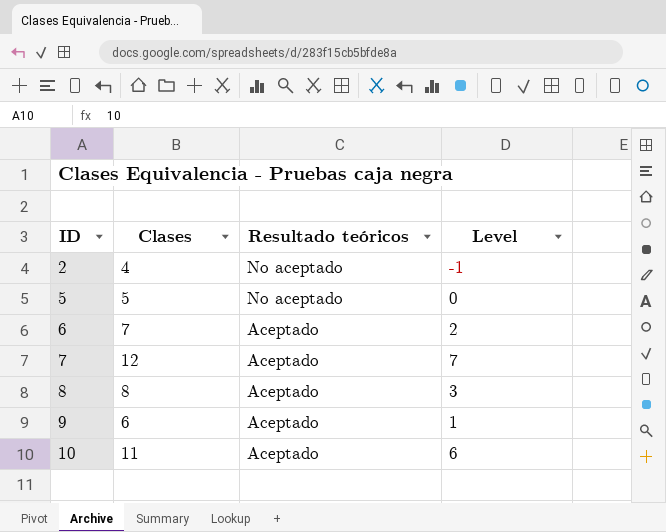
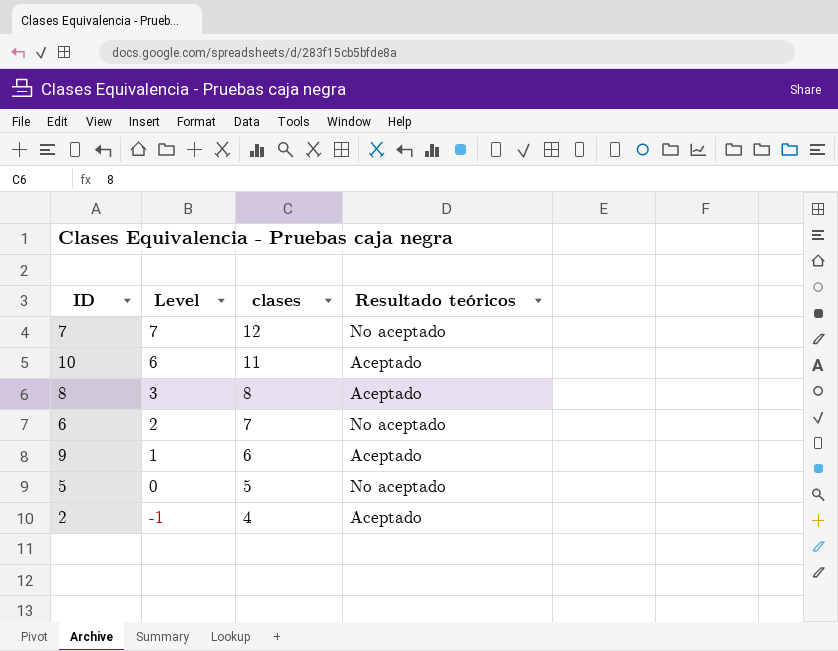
row order: ID ascending -> Level descending
column Level | position: 4 -> 2
column name: Clases -> clases
7 | Resultado teóricos: Aceptado -> No aceptado
6 | Resultado teóricos: Aceptado -> No aceptado
2 | Resultado teóricos: No aceptado -> Aceptado

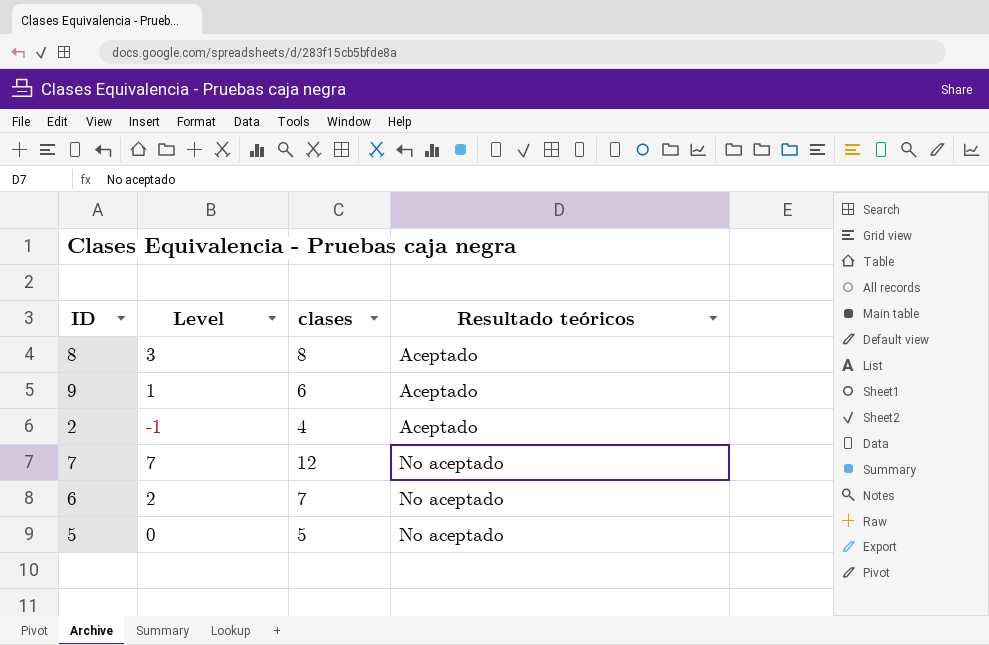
row order: Level descending -> Resultado teóricos ascending
row 10: 6 | 11 | Aceptado -> none

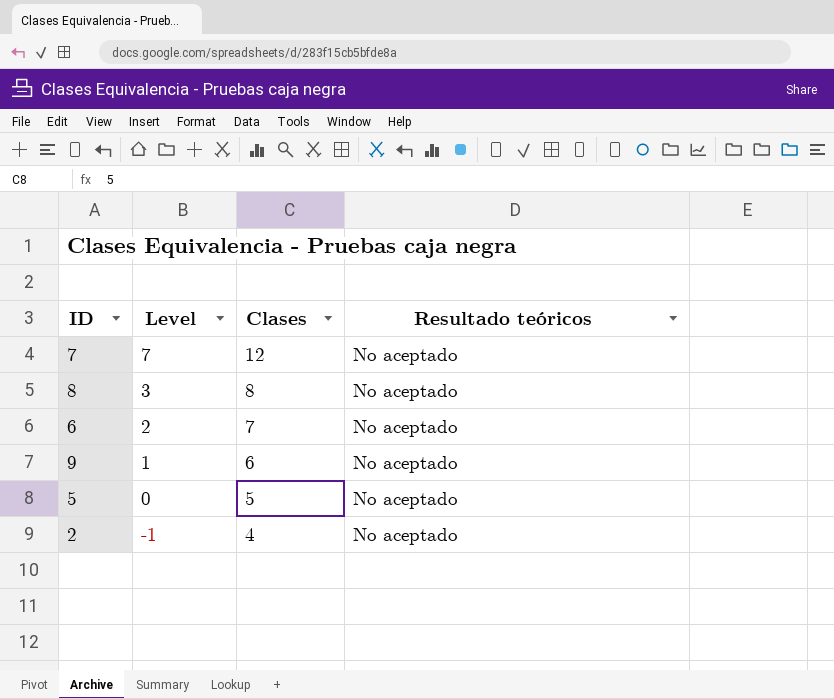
row order: Resultado teóricos ascending -> Level descending
column name: clases -> Clases
8 | Resultado teóricos: Aceptado -> No aceptado
9 | Resultado teóricos: Aceptado -> No aceptado
2 | Resultado teóricos: Aceptado -> No aceptado

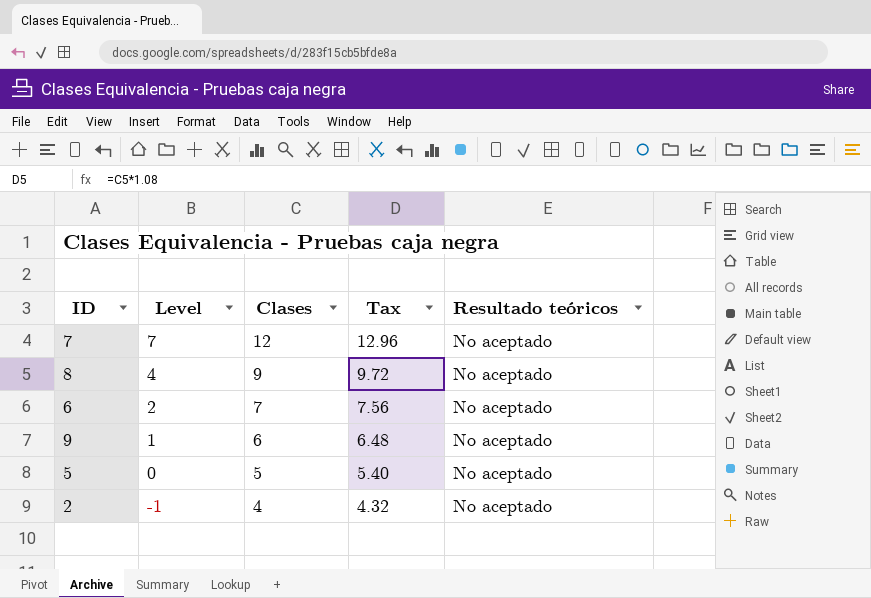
column Tax | formula: none -> [Clases] * 1.08
8 | Level: 3 -> 4
8 | Clases: 8 -> 9

